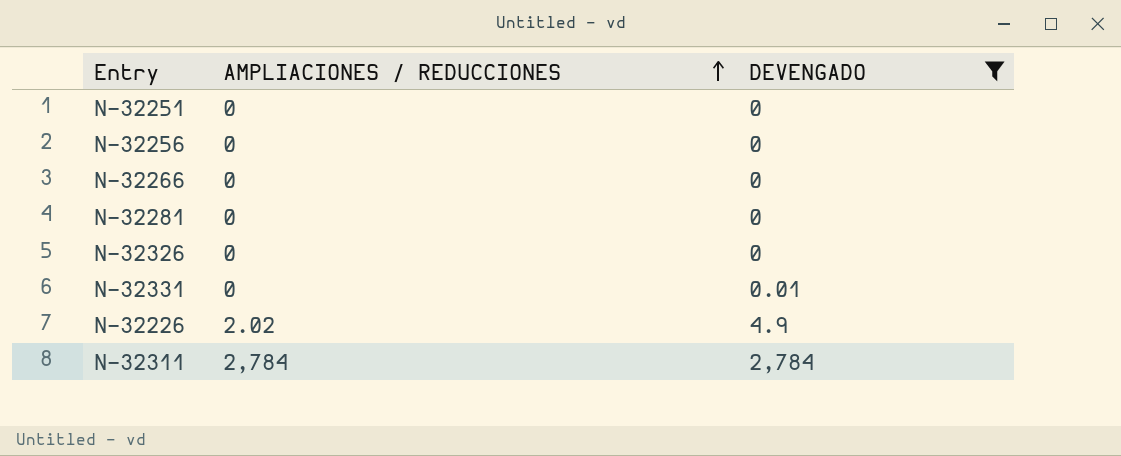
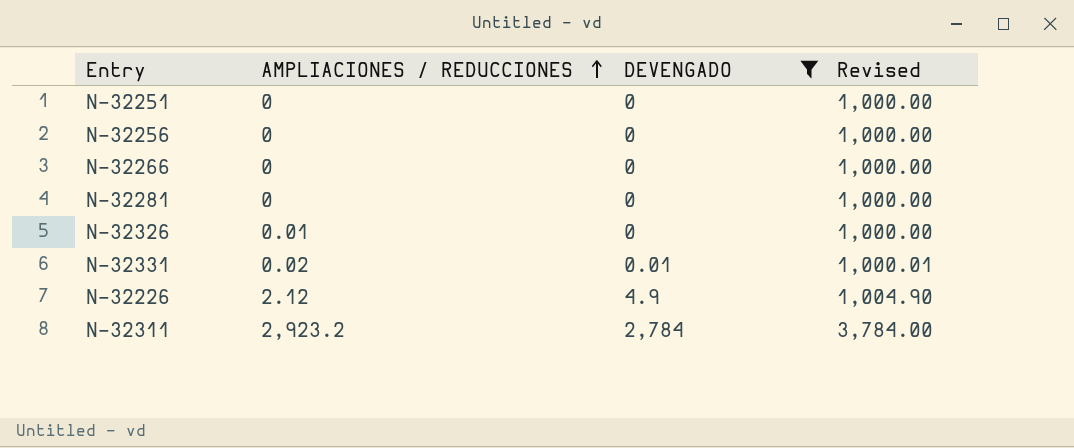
column Revised | formula: none -> [DEVENGADO] + 1000
N-32326 | AMPLIACIONES / REDUCCIONES: 0 -> 0.01
N-32331 | AMPLIACIONES / REDUCCIONES: 0 -> 0.02
N-32226 | AMPLIACIONES / REDUCCIONES: 2.02 -> 2.12
N-32311 | AMPLIACIONES / REDUCCIONES: 2,784 -> 2,923.2

